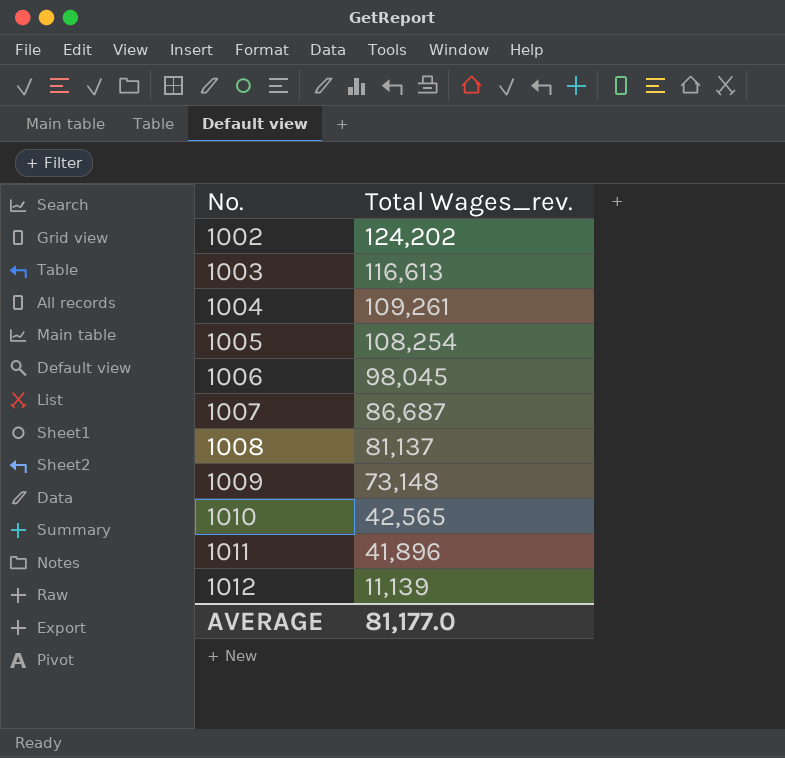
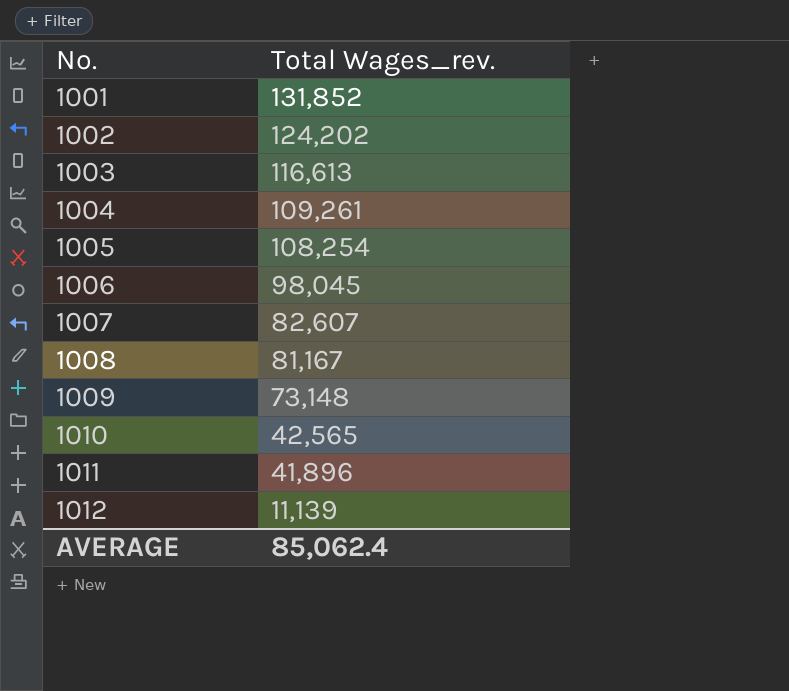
row 1001: none -> 131,852
1007 | Total Wages_rev.: 86,687 -> 82,607
1008 | Total Wages_rev.: 81,137 -> 81,167
AVERAGE | Total Wages_rev.: 81,177.0 -> 85,062.4

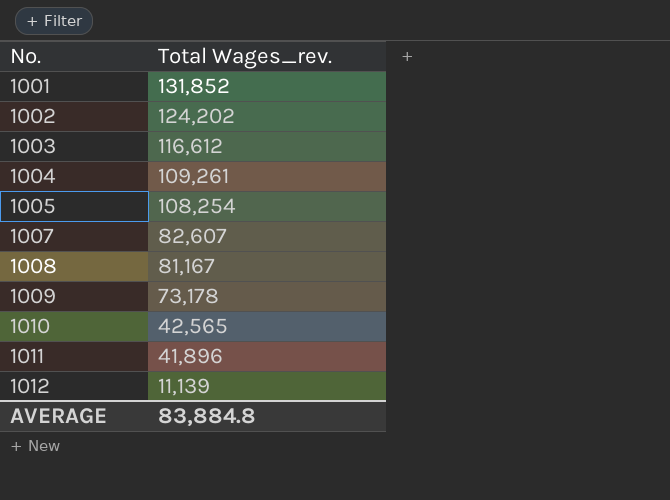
row 1006: 98,045 -> none
1003 | Total Wages_rev.: 116,613 -> 116,612
1009 | Total Wages_rev.: 73,148 -> 73,178
AVERAGE | Total Wages_rev.: 85,062.4 -> 83,884.8

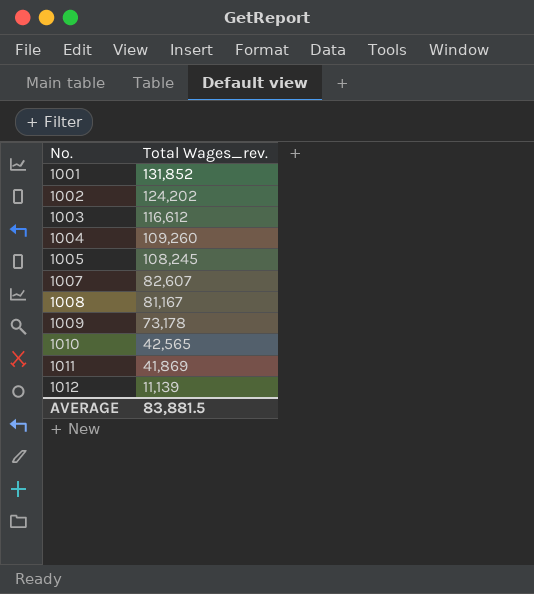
1004 | Total Wages_rev.: 109,261 -> 109,260
1005 | Total Wages_rev.: 108,254 -> 108,245
1011 | Total Wages_rev.: 41,896 -> 41,869
AVERAGE | Total Wages_rev.: 83,884.8 -> 83,881.5

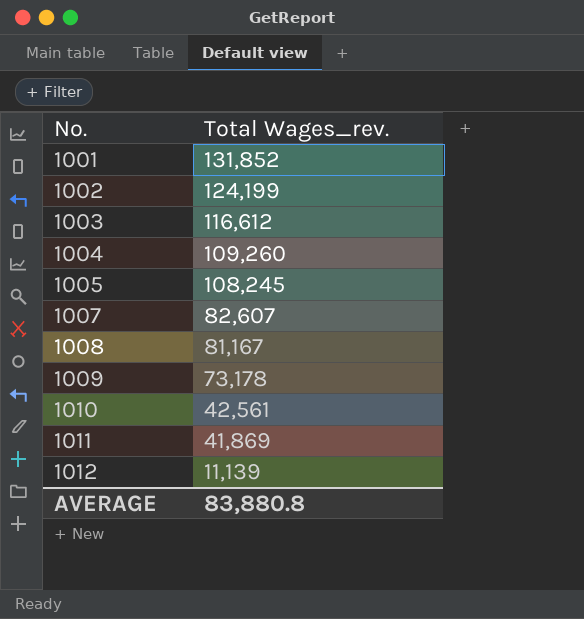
1002 | Total Wages_rev.: 124,202 -> 124,199
1010 | Total Wages_rev.: 42,565 -> 42,561
AVERAGE | Total Wages_rev.: 83,881.5 -> 83,880.8

